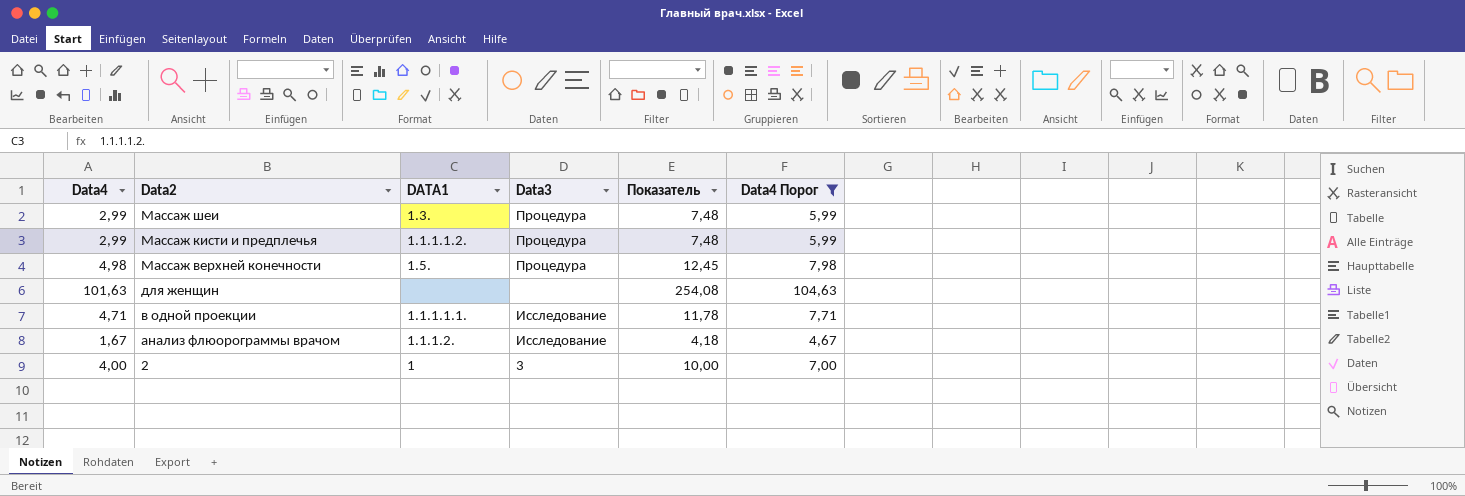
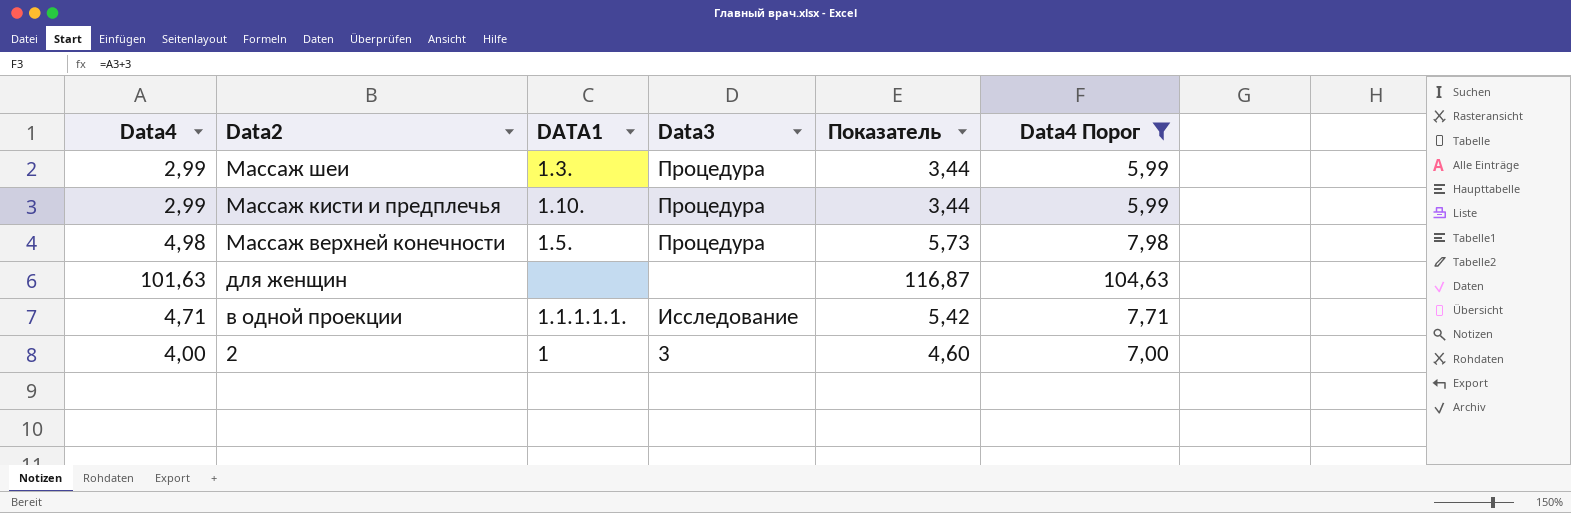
column Показатель | formula: [Data4] * 2,5 -> [Data4] * 1,15
row анализ флюорограммы врачом: 1,67 | 1.1.1.2. | Исследование | 4,18 | 4,67 -> none
Массаж кисти и предплечья | DATA1: 1.1.1.1.2. -> 1.10.

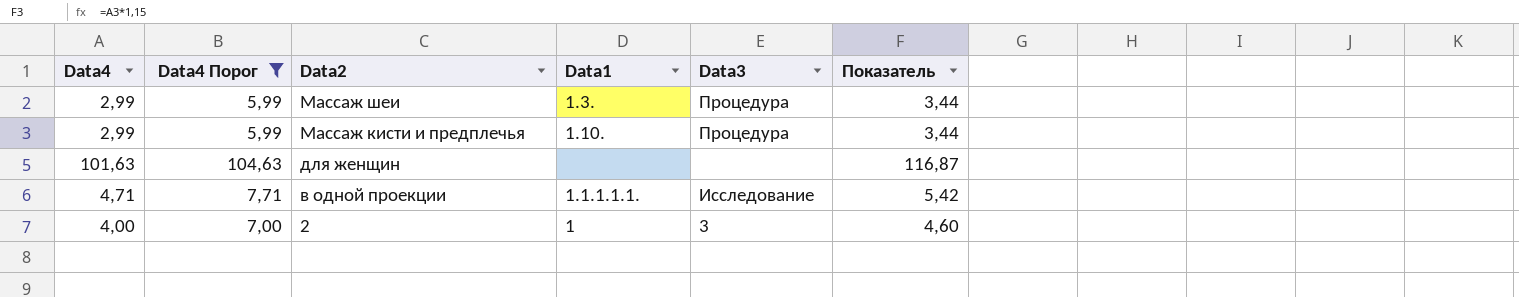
column Data4 Порог | position: 6 -> 2
column name: DATA1 -> Data1
row Массаж верхней конечности: 4,98 | 1.5. | Процедура | 5,73 | 7,98 -> none

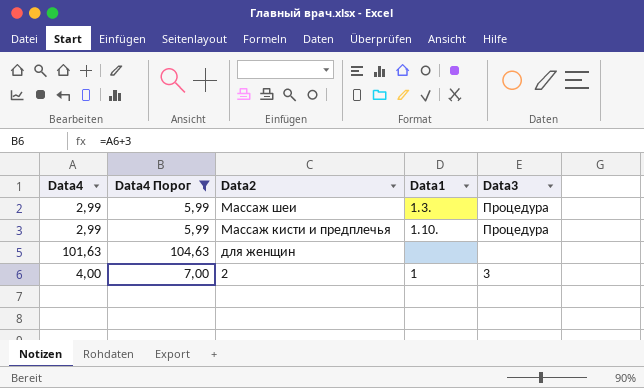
column Показатель | formula: [Data4] * 1,15 -> none
row в одной проекции: 4,71 | 7,71 | 1.1.1.1.1. | Исследование | 5,42 -> none

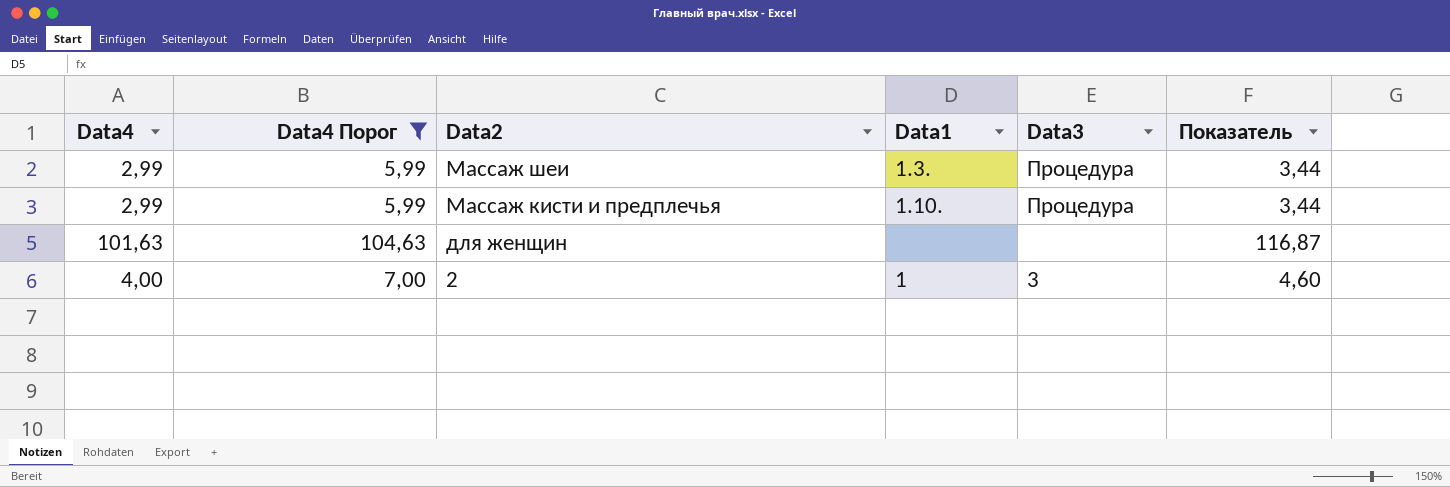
column Показатель | formula: none -> [Data4] * 1,15

